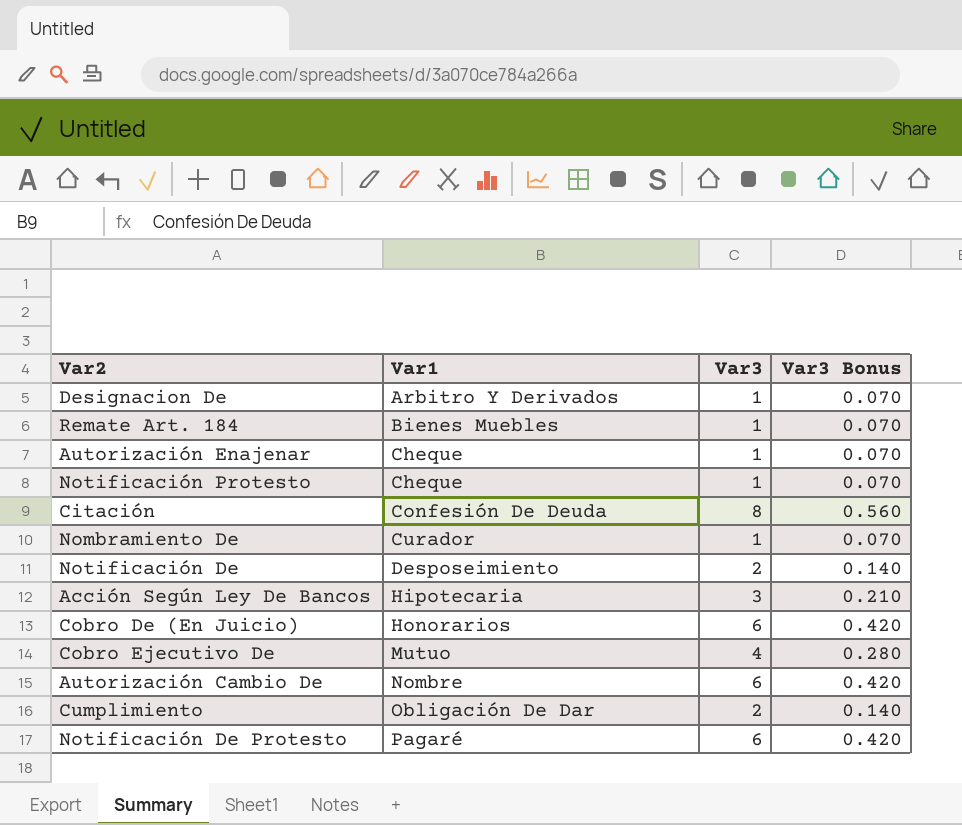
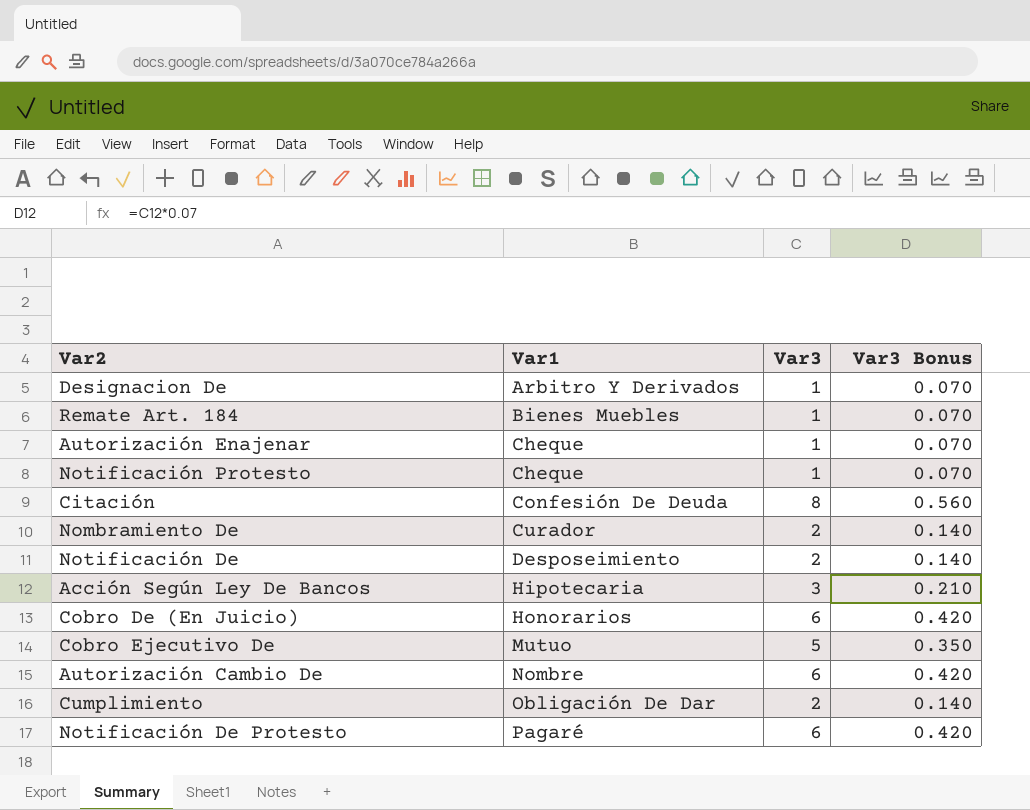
Nombramiento De | Var3: 1 -> 2
Nombramiento De | Var3 Bonus: 0.070 -> 0.140
Cobro Ejecutivo De | Var3: 4 -> 5
Cobro Ejecutivo De | Var3 Bonus: 0.280 -> 0.350

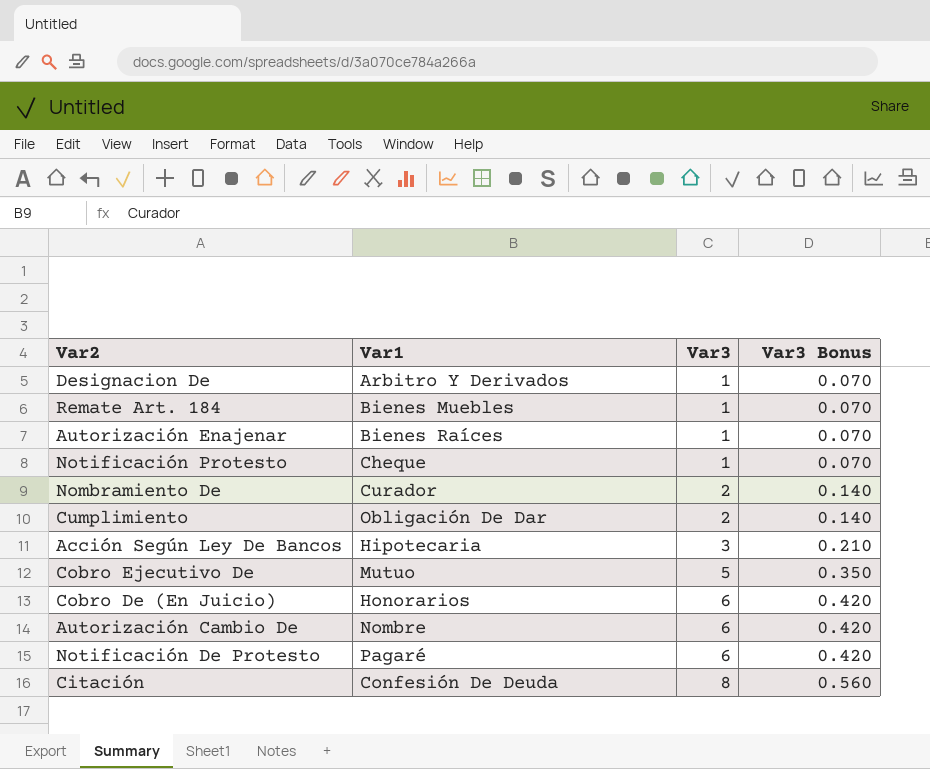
row order: Var1 ascending -> Var3 ascending
row Notificación De: Desposeimiento | 2 | 0.140 -> none
Autorización Enajenar | Var1: Cheque -> Bienes Raíces

